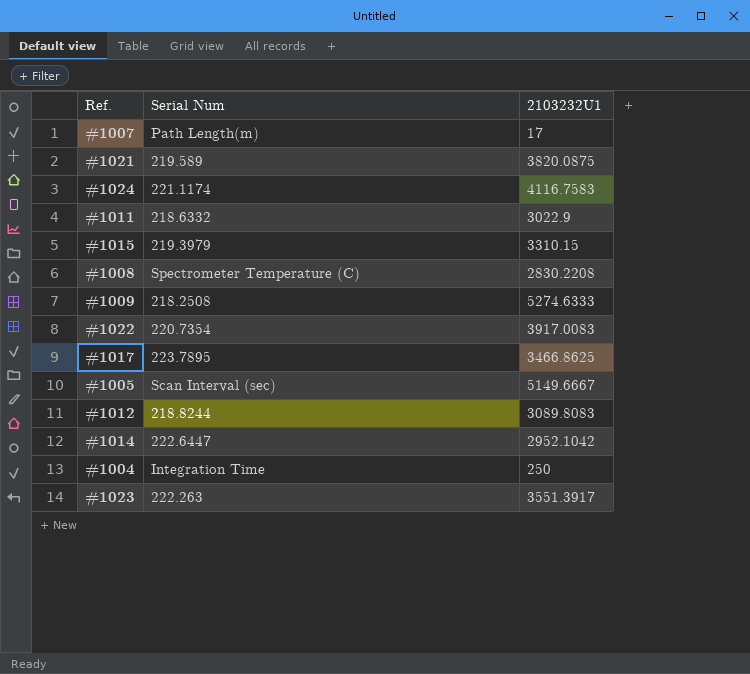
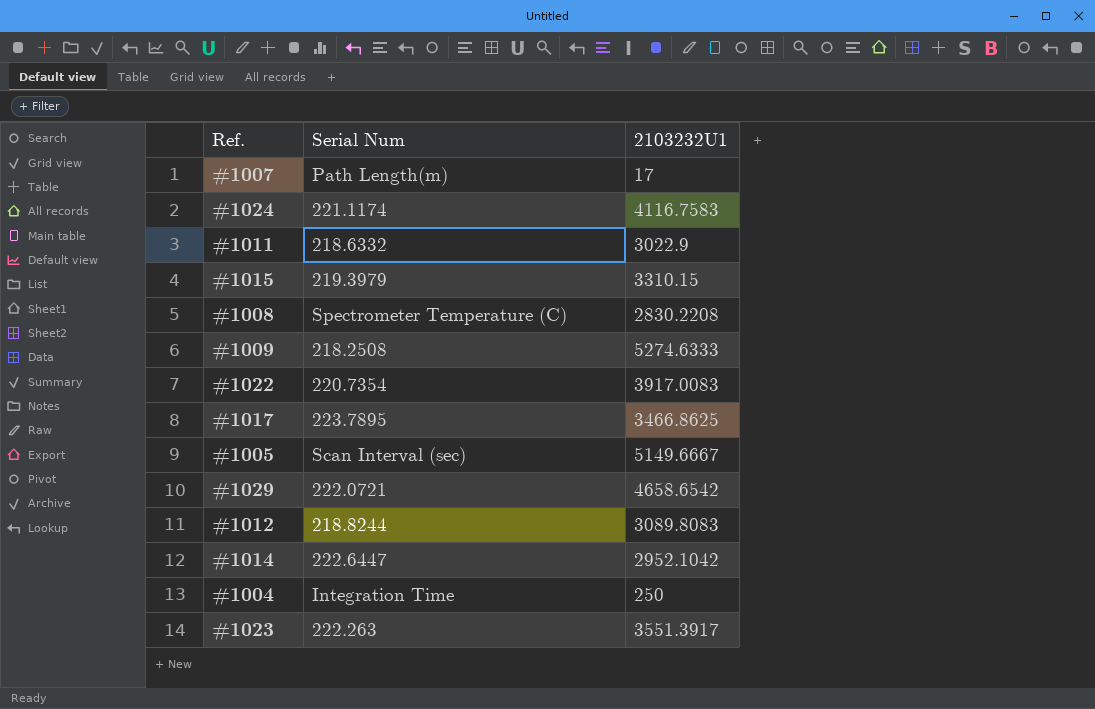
row #1021: 219.589 | 3820.0875 -> none
row #1029: none -> 222.0721 | 4658.6542

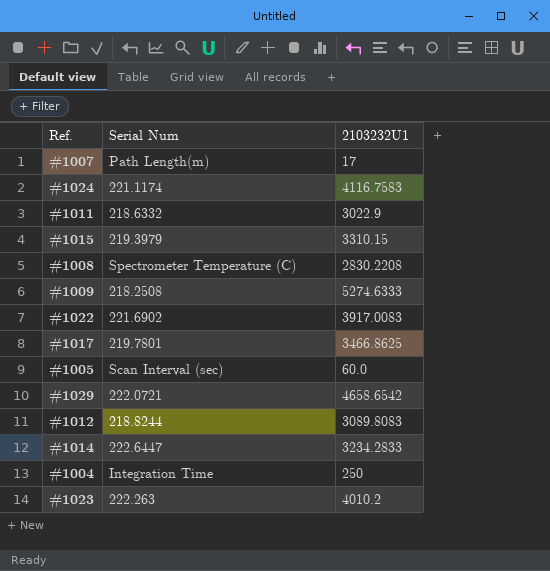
#1022 | Serial Num: 220.7354 -> 221.6902
#1017 | Serial Num: 223.7895 -> 219.7801
#1005 | 2103232U1: 5149.6667 -> 60.0
#1014 | 2103232U1: 2952.1042 -> 3234.2833
#1023 | 2103232U1: 3551.3917 -> 4010.2

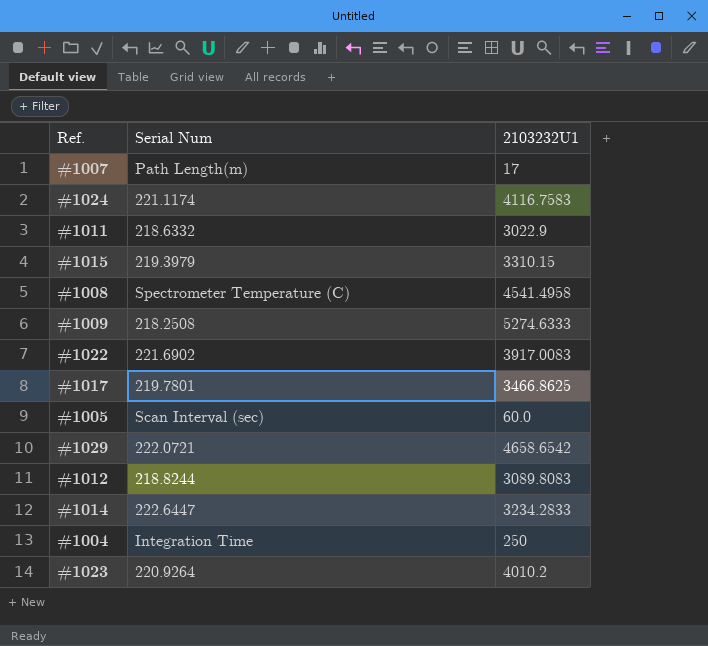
#1008 | 2103232U1: 2830.2208 -> 4541.4958
#1023 | Serial Num: 222.263 -> 220.9264

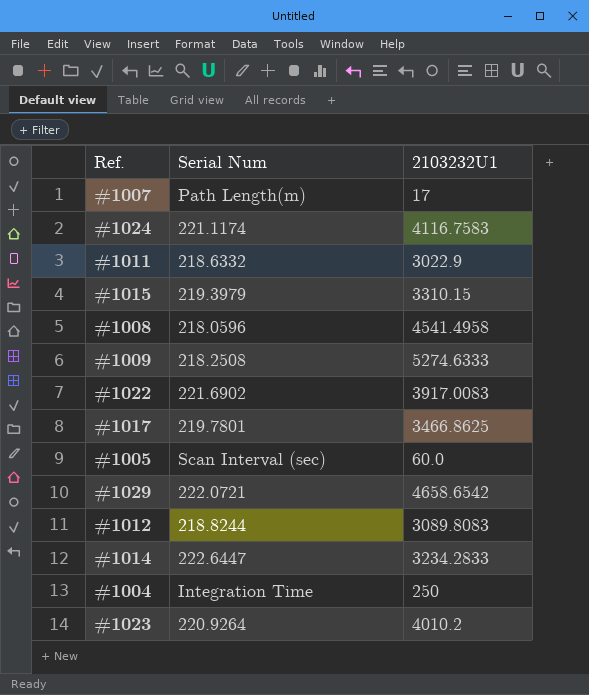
#1008 | Serial Num: Spectrometer Temperature (C) -> 218.0596

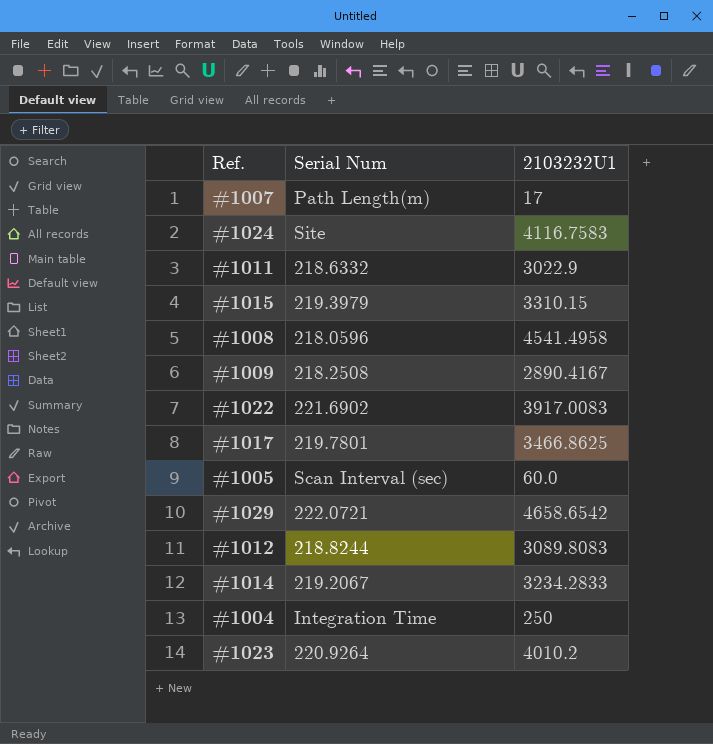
#1024 | Serial Num: 221.1174 -> Site
#1009 | 2103232U1: 5274.6333 -> 2890.4167
#1014 | Serial Num: 222.6447 -> 219.2067

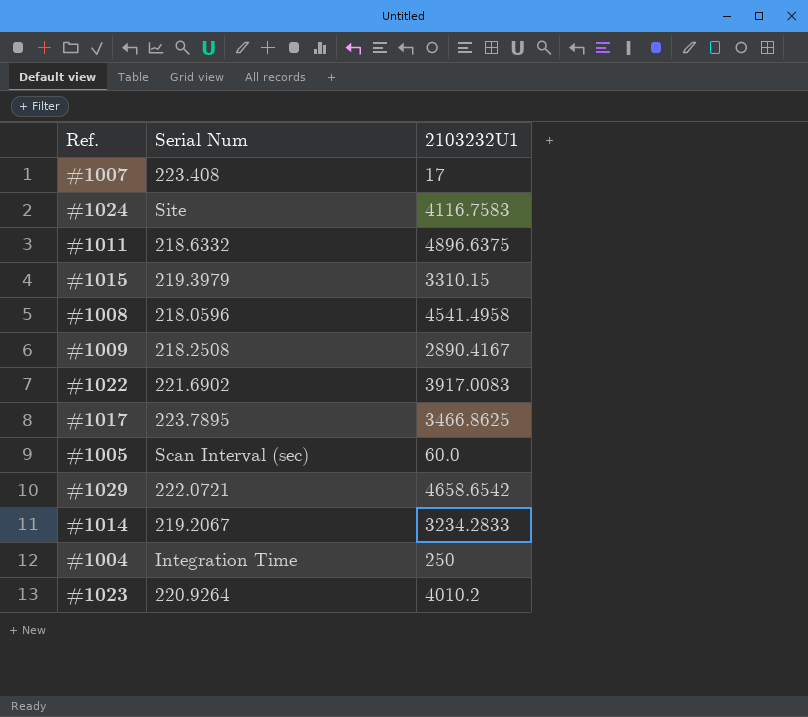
row #1012: 218.8244 | 3089.8083 -> none
#1007 | Serial Num: Path Length(m) -> 223.408
#1011 | 2103232U1: 3022.9 -> 4896.6375
#1017 | Serial Num: 219.7801 -> 223.7895

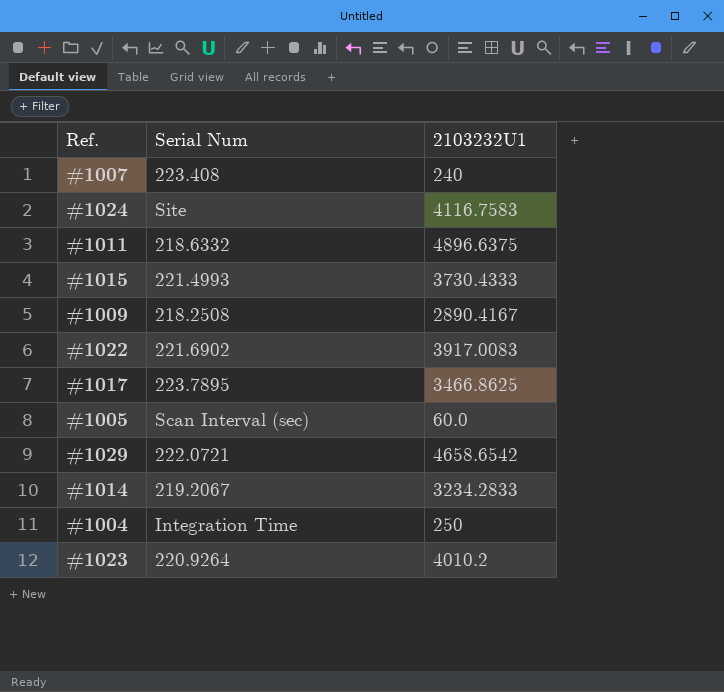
row #1008: 218.0596 | 4541.4958 -> none
#1007 | 2103232U1: 17 -> 240
#1015 | Serial Num: 219.3979 -> 221.4993
#1015 | 2103232U1: 3310.15 -> 3730.4333

